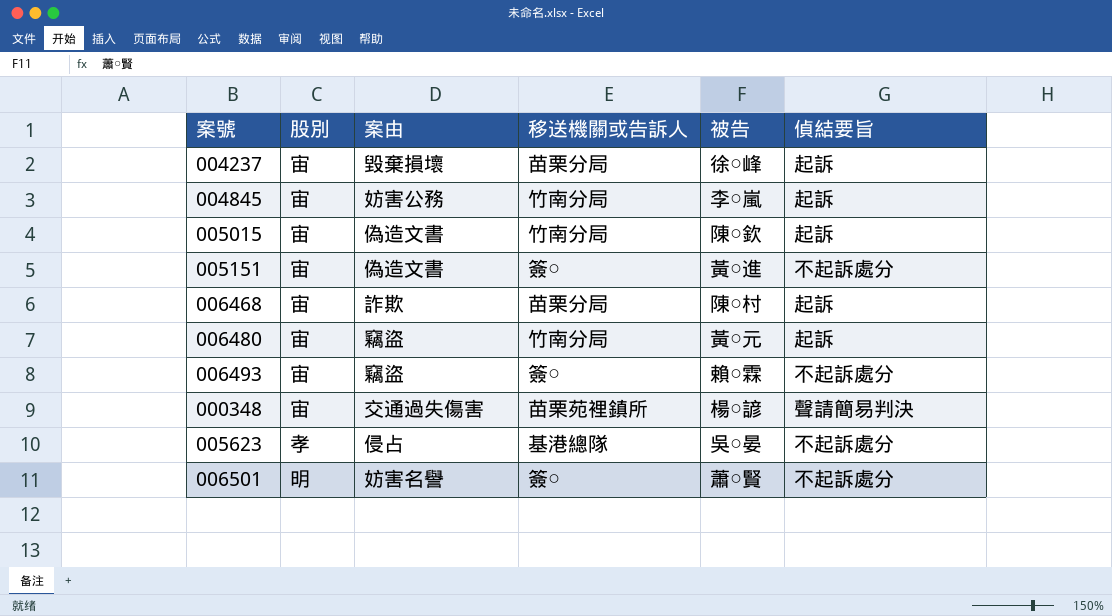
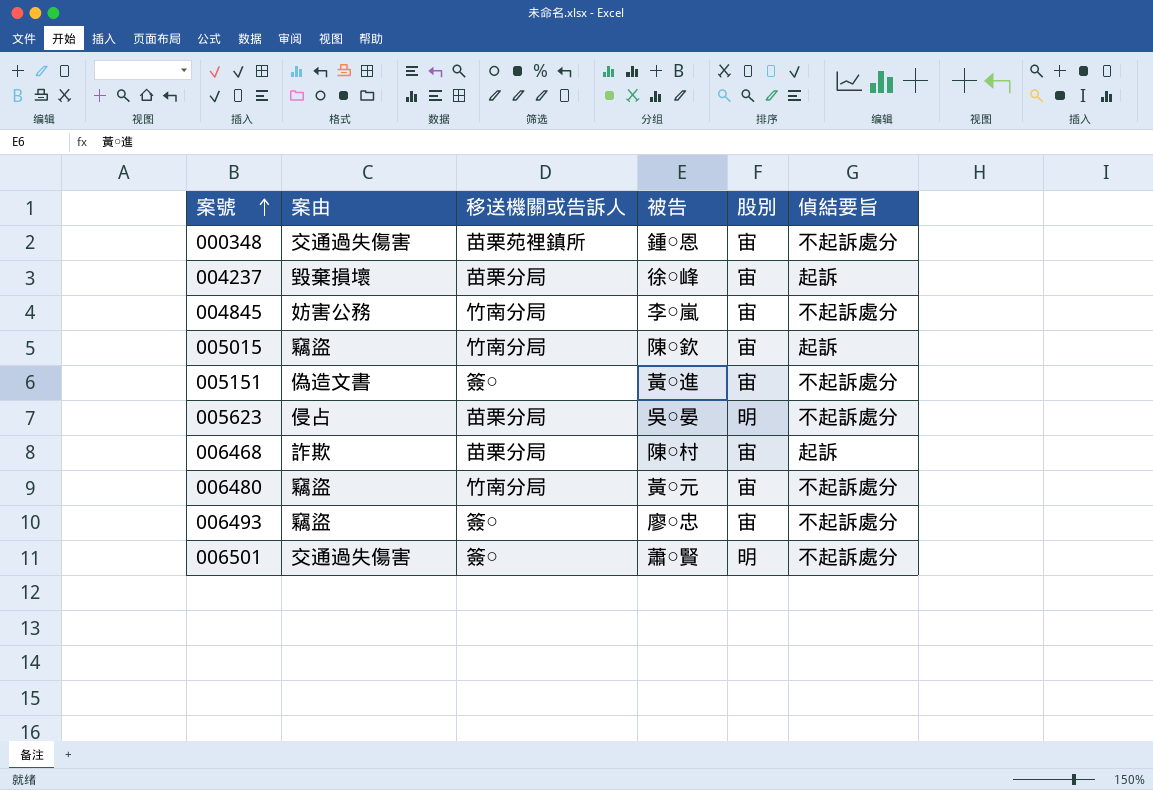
row order: none -> 案號 ascending
column 股別 | position: 2 -> 5
000348 | 被告: 楊○諺 -> 鍾○恩
000348 | 偵結要旨: 聲請簡易判決 -> 不起訴處分
004845 | 偵結要旨: 起訴 -> 不起訴處分
005015 | 案由: 偽造文書 -> 竊盜
005623 | 移送機關或告訴人: 基港總隊 -> 苗栗分局
005623 | 股別: 孝 -> 明
006480 | 偵結要旨: 起訴 -> 不起訴處分
006493 | 被告: 賴○霖 -> 廖○忠
006501 | 案由: 妨害名譽 -> 交通過失傷害

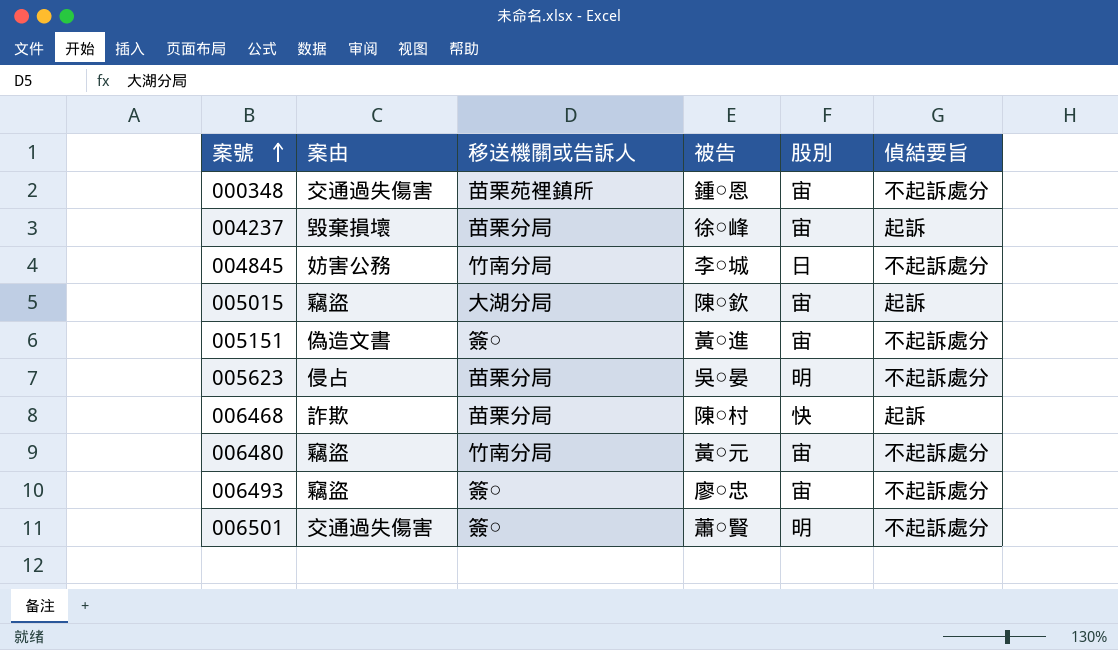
004845 | 被告: 李○嵐 -> 李○城
004845 | 股別: 宙 -> 日
005015 | 移送機關或告訴人: 竹南分局 -> 大湖分局
006468 | 股別: 宙 -> 快

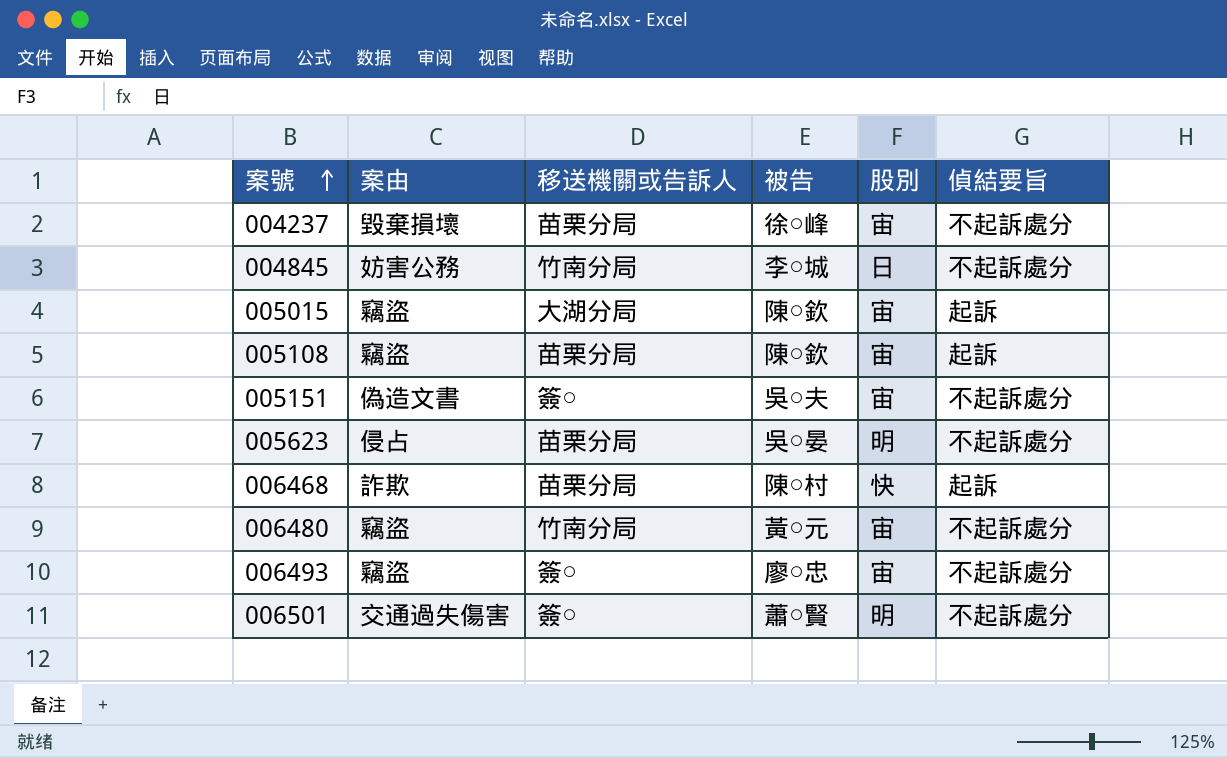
row 000348: 交通過失傷害 | 苗栗苑裡鎮所 | 鍾○恩 | 宙 | 不起訴處分 -> none
004237 | 偵結要旨: 起訴 -> 不起訴處分
row 005108: none -> 竊盜 | 苗栗分局 | 陳○欽 | 宙 | 起訴
005151 | 被告: 黃○進 -> 吳○夫

